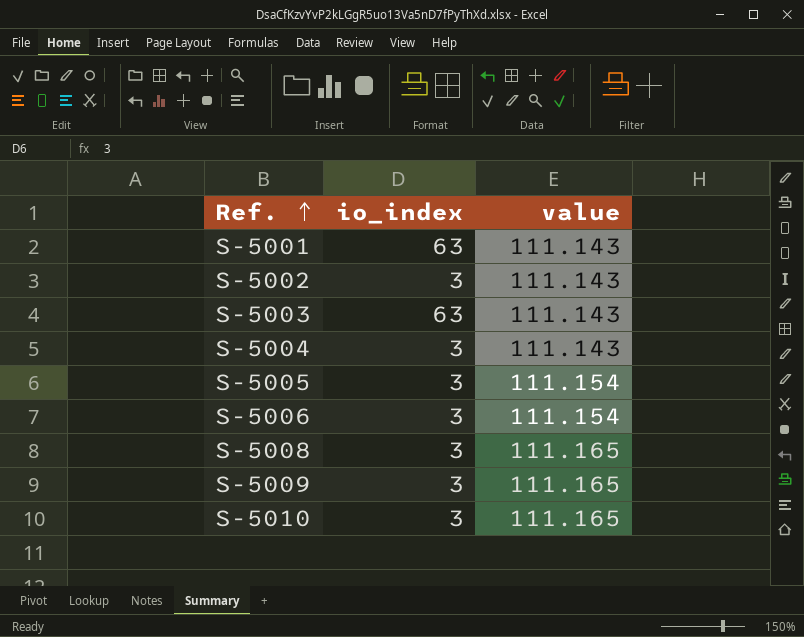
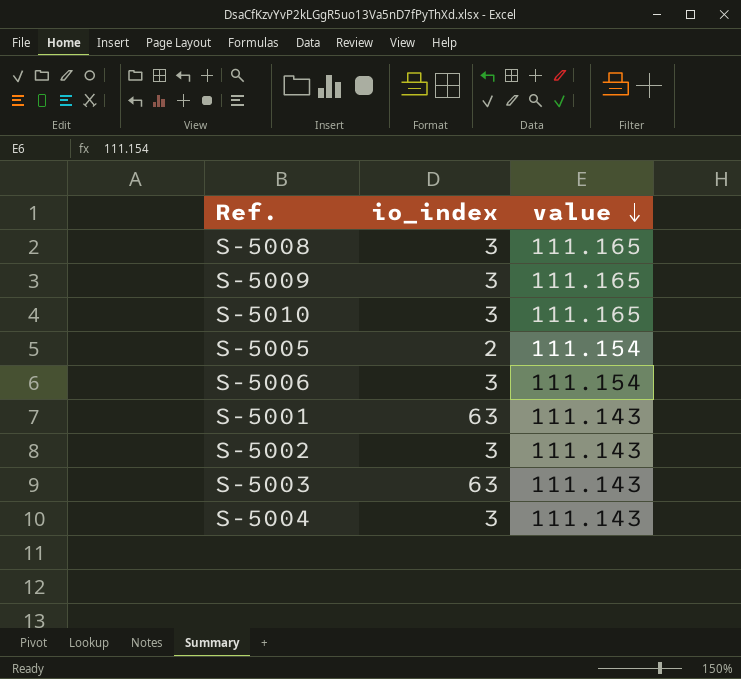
row order: Ref. ascending -> value descending
S-5005 | io_index: 3 -> 2

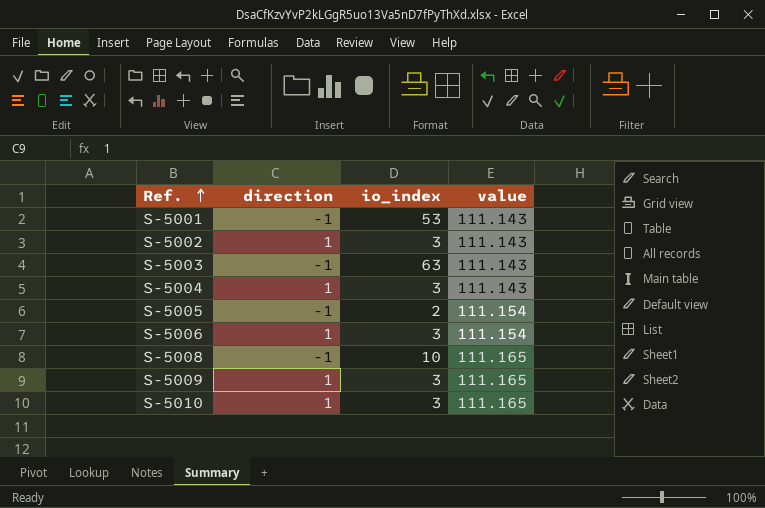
row order: value descending -> Ref. ascending
column direction | position: none -> 2
S-5001 | io_index: 63 -> 53
S-5008 | io_index: 3 -> 10

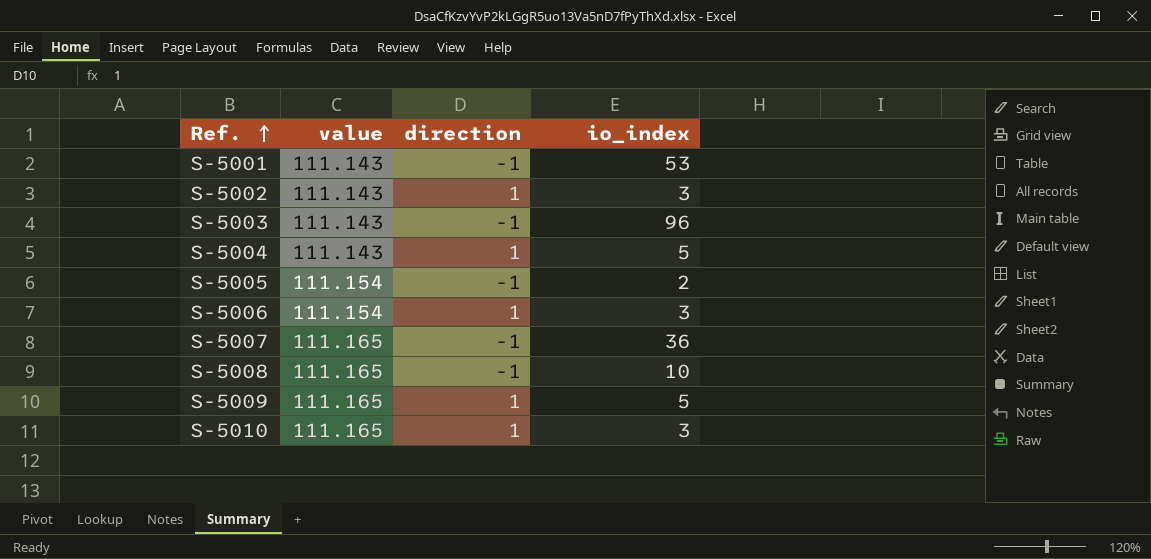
column value | position: 4 -> 2
S-5003 | io_index: 63 -> 96
S-5004 | io_index: 3 -> 5
row S-5007: none -> 111.165 | -1 | 36
S-5009 | io_index: 3 -> 5

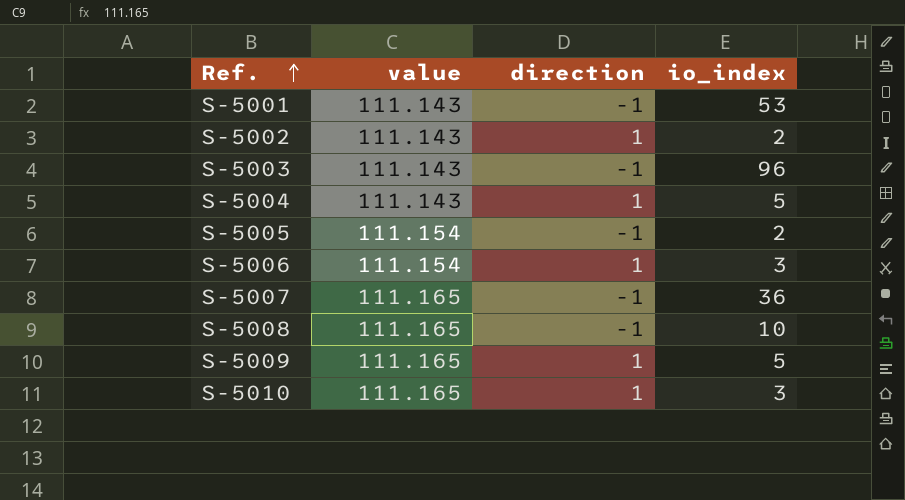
S-5002 | io_index: 3 -> 2

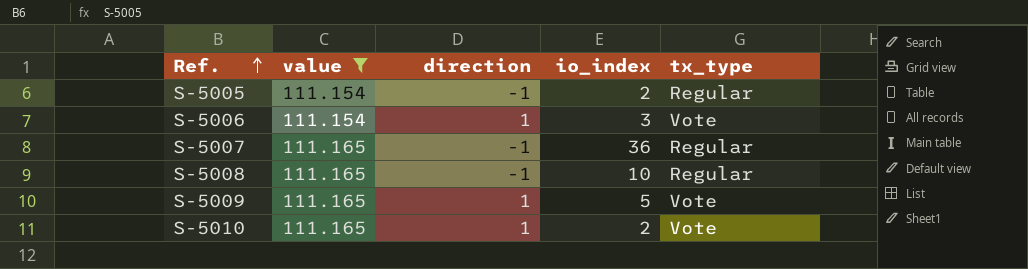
filter: none -> value != 111.143
column tx_type | position: none -> 5
S-5010 | io_index: 3 -> 2

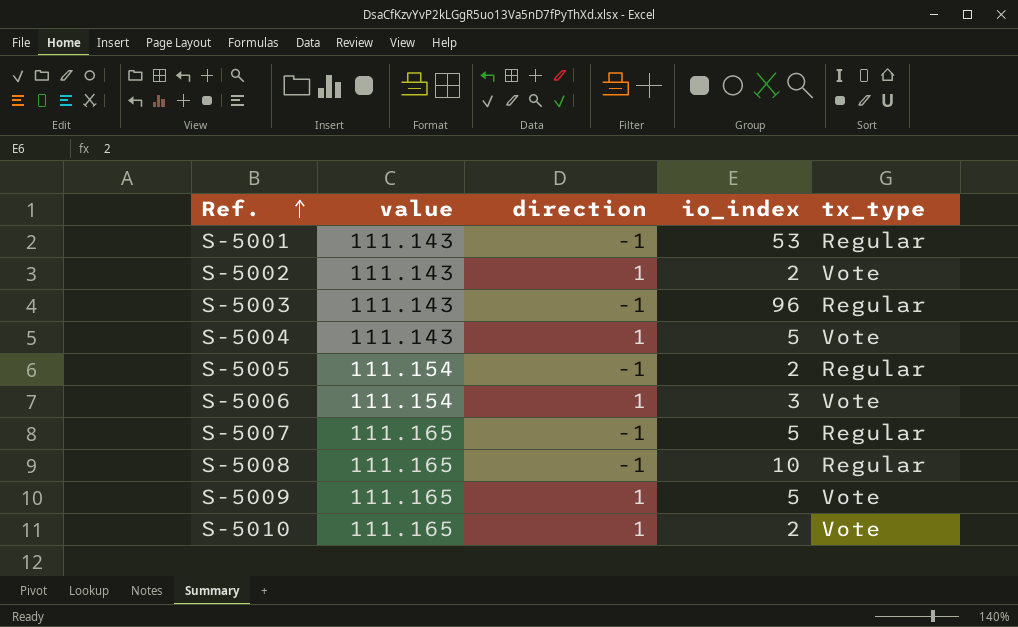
filter: value != 111.143 -> none
S-5007 | io_index: 36 -> 5

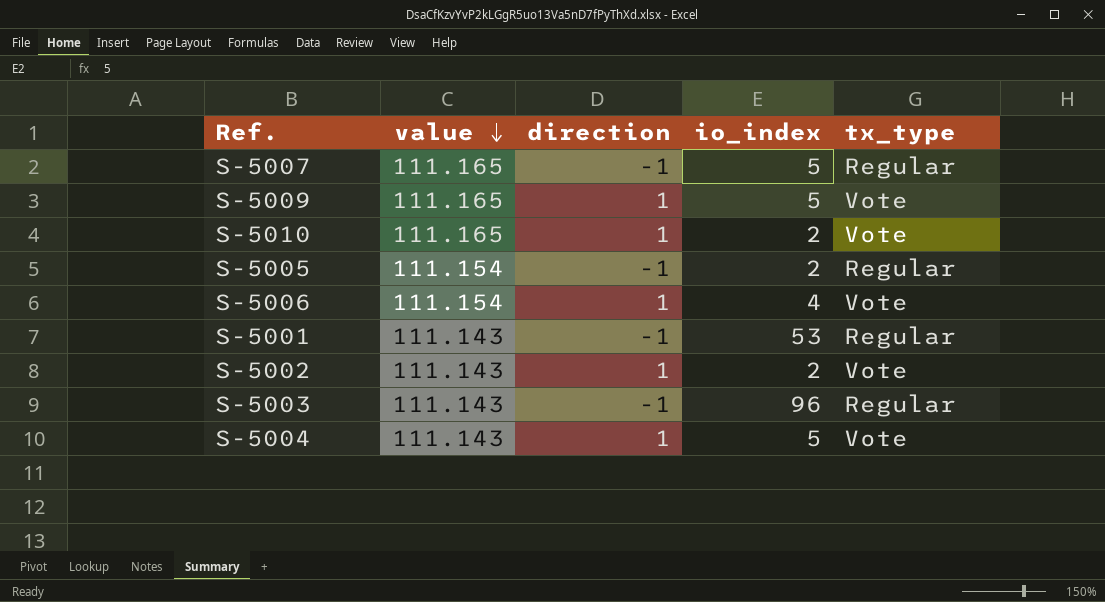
row order: Ref. ascending -> value descending
row S-5008: 111.165 | -1 | 10 | Regular -> none
S-5006 | io_index: 3 -> 4

